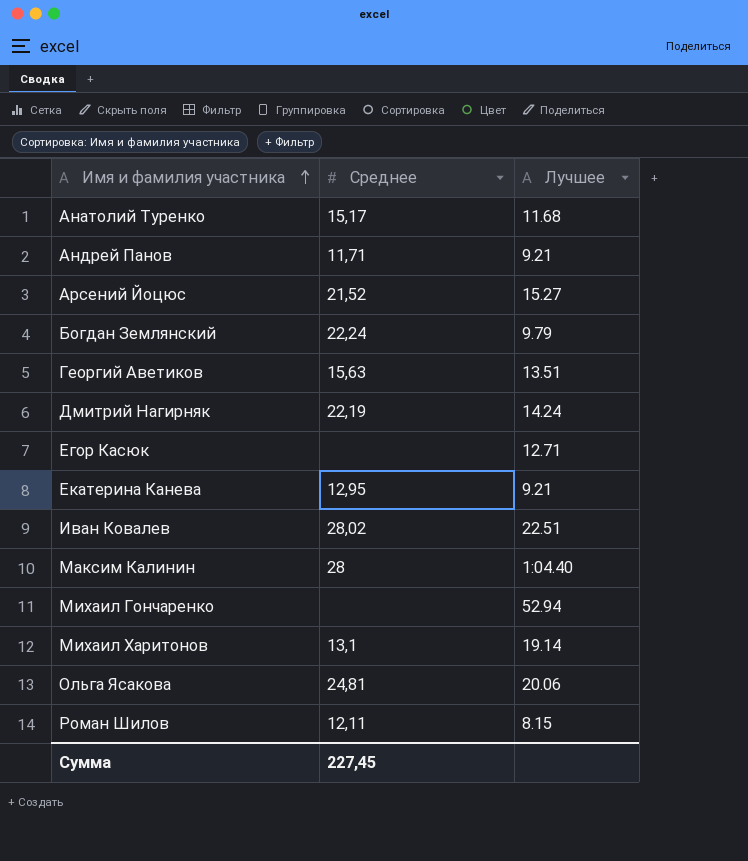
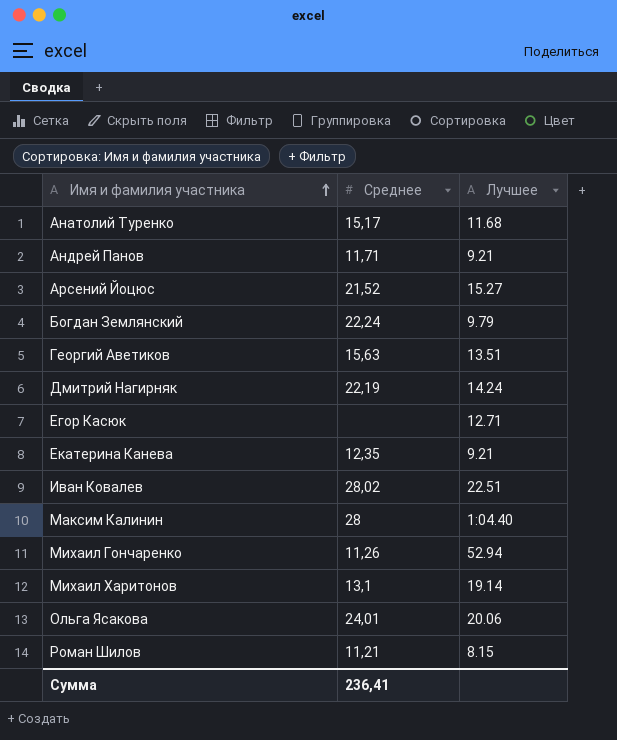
Екатерина Канева | Среднее: 12,95 -> 12,35
Михаил Гончаренко | Среднее: none -> 11,26
Ольга Ясакова | Среднее: 24,81 -> 24,01
Роман Шилов | Среднее: 12,11 -> 11,21
Сумма | Среднее: 227,45 -> 236,41

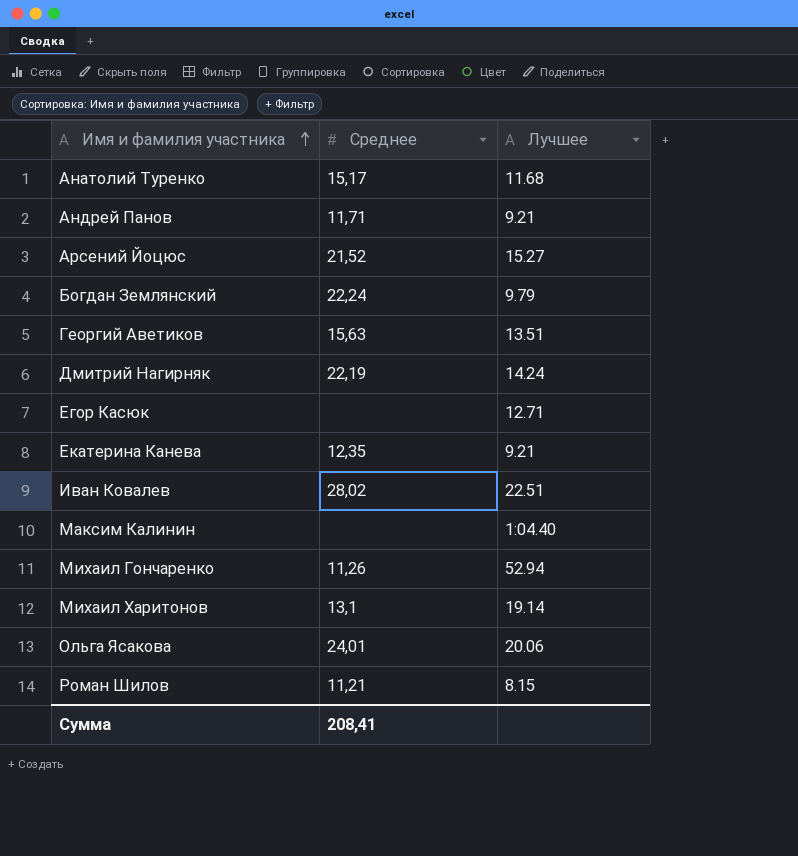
Максим Калинин | Среднее: 28 -> none
Сумма | Среднее: 236,41 -> 208,41

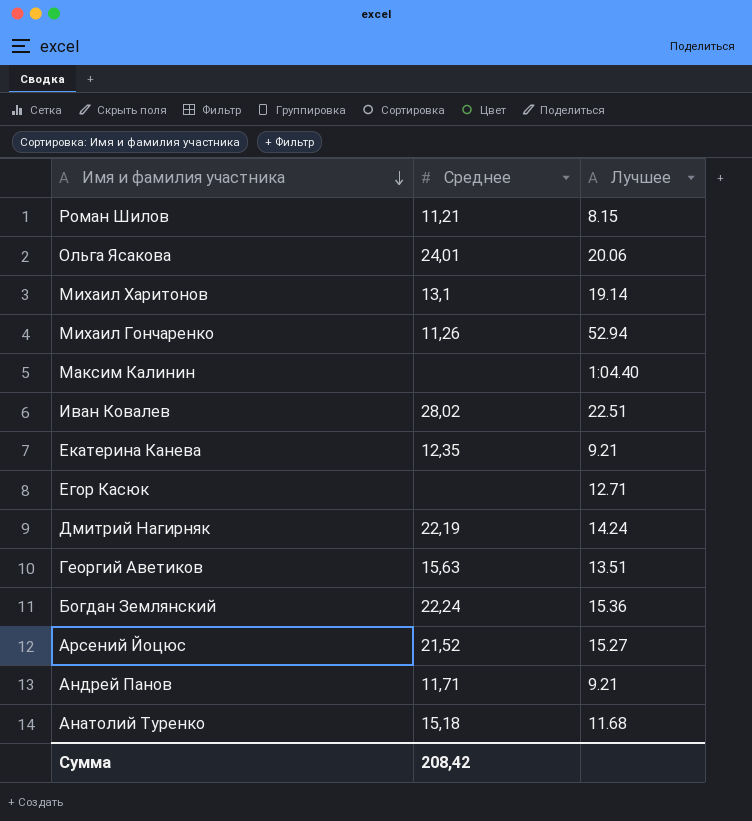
row order: Имя и фамилия участника ascending -> Имя и фамилия участника descending
Богдан Землянский | Лучшее: 9.79 -> 15.36
Анатолий Туренко | Среднее: 15,17 -> 15,18
Сумма | Среднее: 208,41 -> 208,42

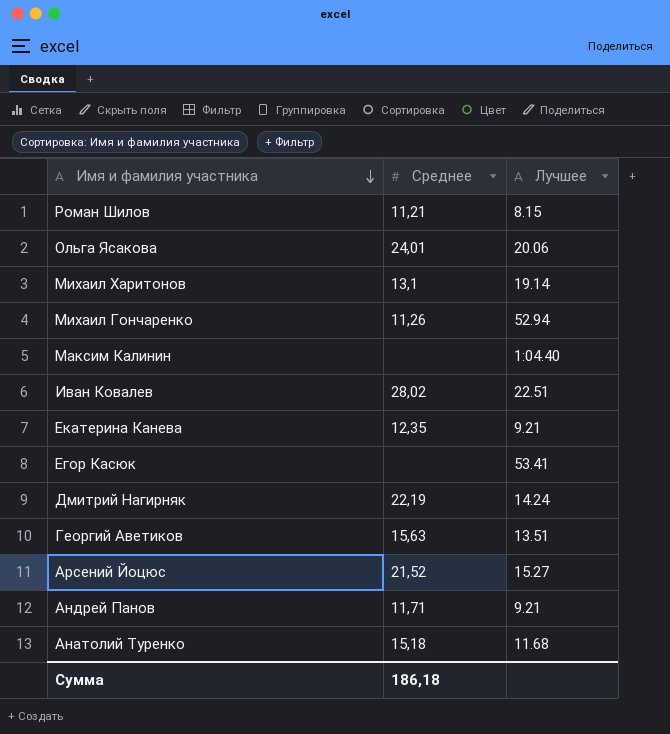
row Богдан Землянский: 22,24 | 15.36 -> none
Егор Касюк | Лучшее: 12.71 -> 53.41
Сумма | Среднее: 208,42 -> 186,18

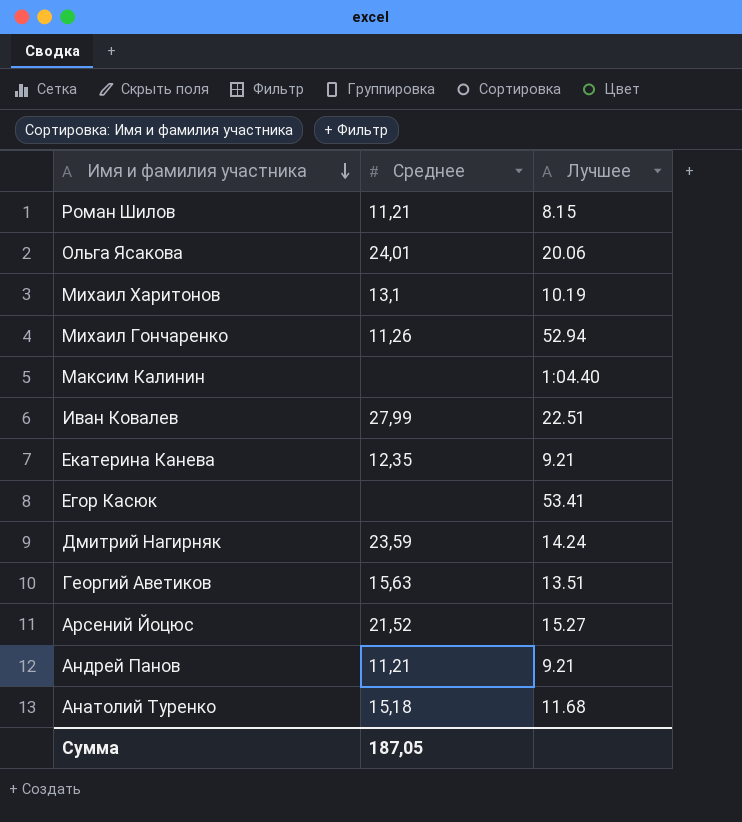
Михаил Харитонов | Лучшее: 19.14 -> 10.19
Иван Ковалев | Среднее: 28,02 -> 27,99
Дмитрий Нагирняк | Среднее: 22,19 -> 23,59
Андрей Панов | Среднее: 11,71 -> 11,21
Сумма | Среднее: 186,18 -> 187,05

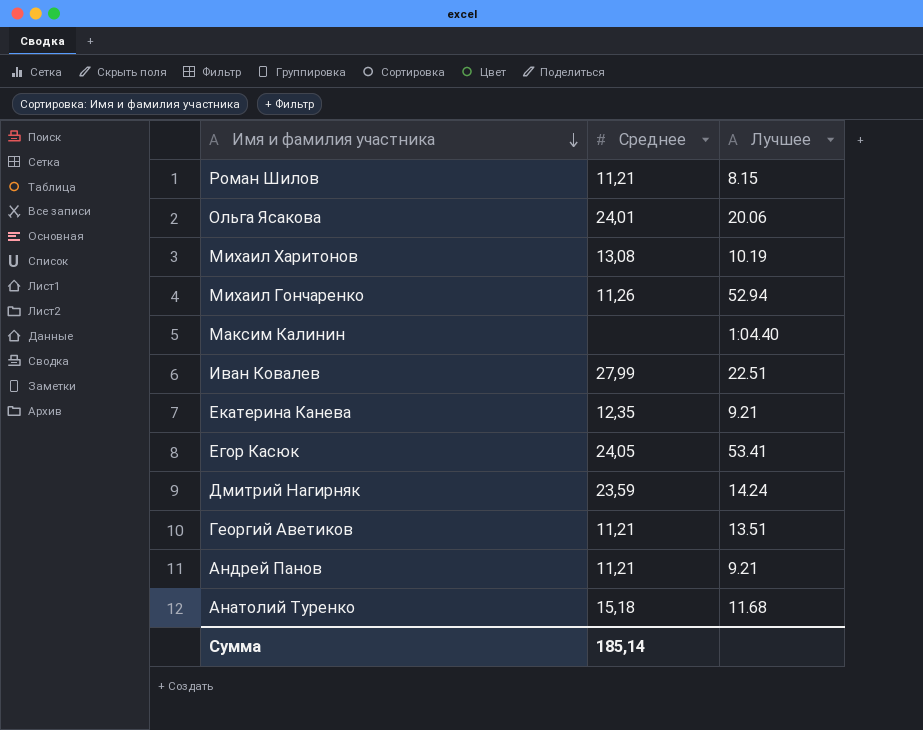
row Арсений Йоцюс: 21,52 | 15.27 -> none
Михаил Харитонов | Среднее: 13,1 -> 13,08
Егор Касюк | Среднее: none -> 24,05
Георгий Аветиков | Среднее: 15,63 -> 11,21
Сумма | Среднее: 187,05 -> 185,14

